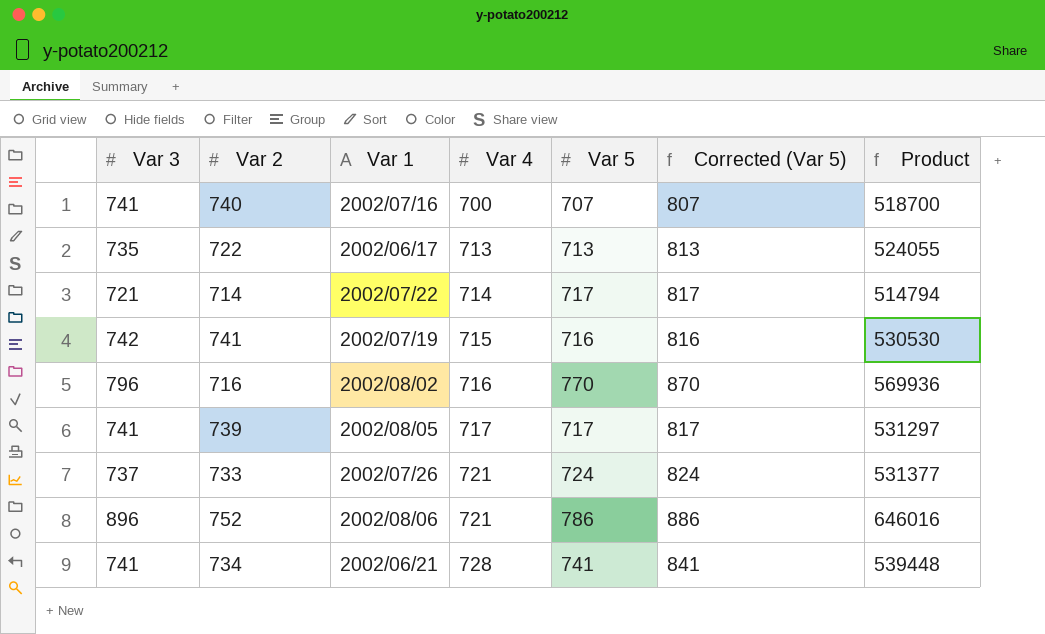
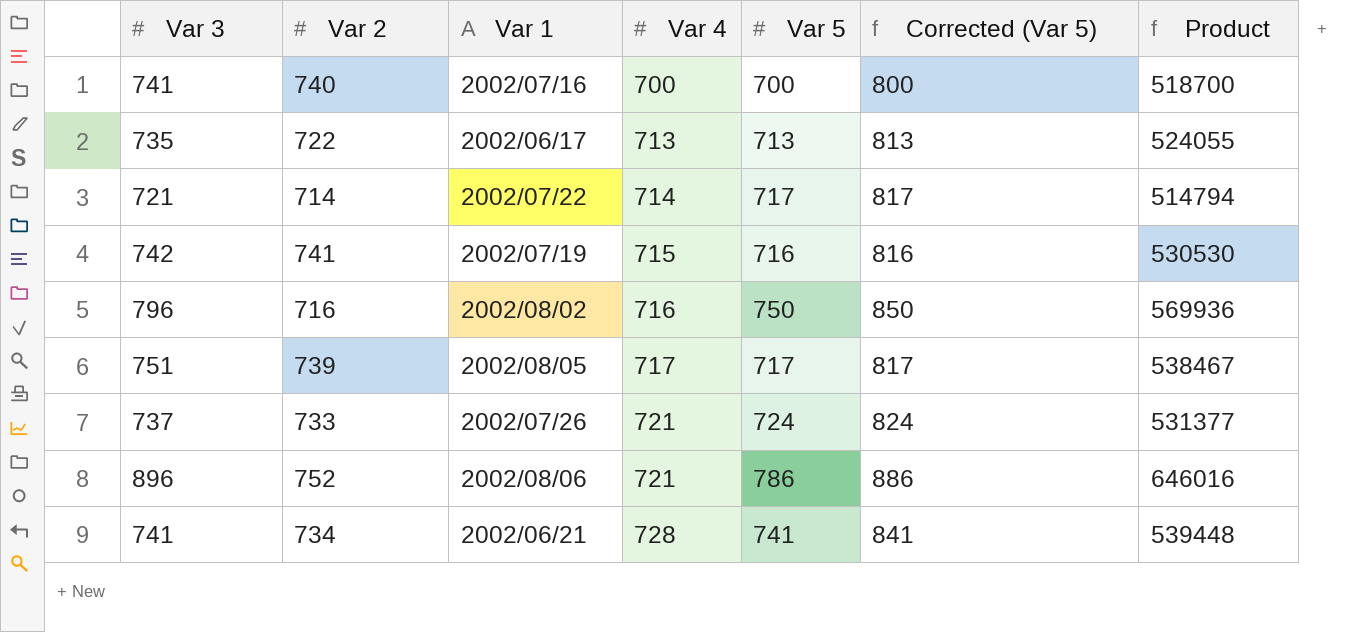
740 | Var 5: 707 -> 700
740 | Corrected (Var 5): 807 -> 800
716 | Var 5: 770 -> 750
716 | Corrected (Var 5): 870 -> 850
739 | Var 3: 741 -> 751
739 | Product: 531297 -> 538467

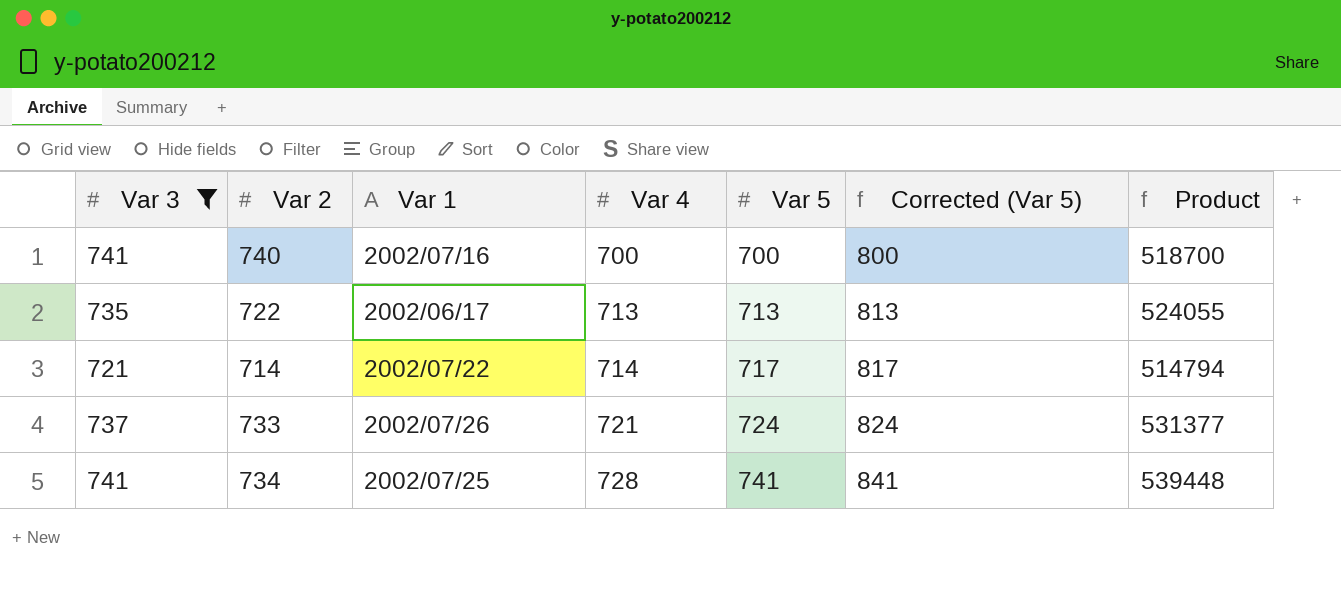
filter: none -> Var 3 <= 741
734 | Var 1: 2002/06/21 -> 2002/07/25

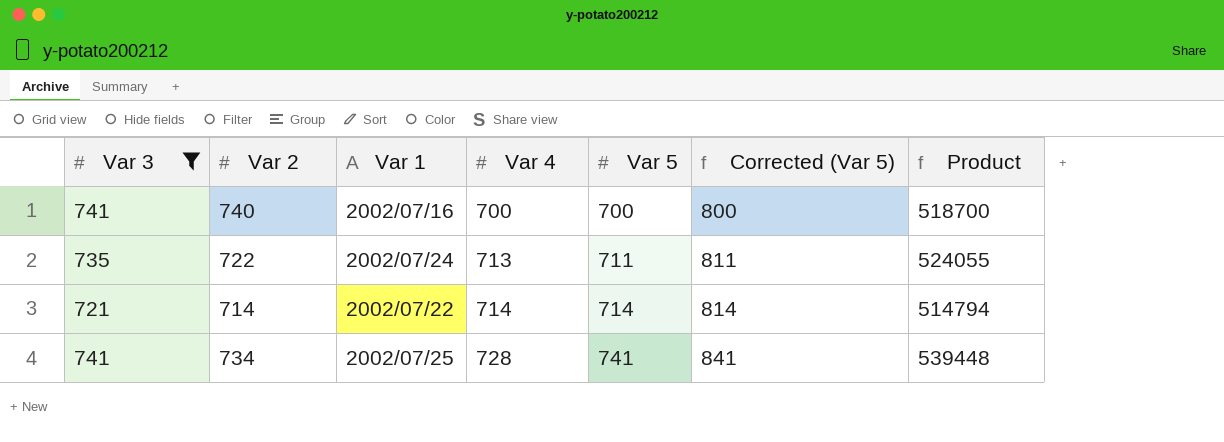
row 733: 737 | 2002/07/26 | 721 | 724 | 824 | 531377 -> none
722 | Var 1: 2002/06/17 -> 2002/07/24
722 | Var 5: 713 -> 711
722 | Corrected (Var 5): 813 -> 811
714 | Var 5: 717 -> 714
714 | Corrected (Var 5): 817 -> 814

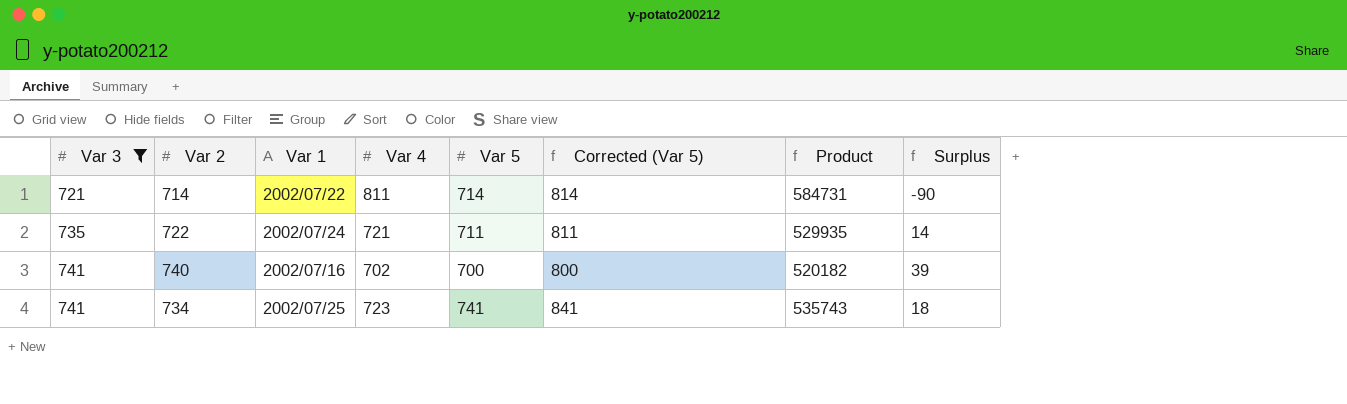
row order: Var 4 ascending -> Var 3 ascending
column Surplus | formula: none -> [Var 3] - [Var 4]
714 | Var 4: 714 -> 811
714 | Product: 514794 -> 584731
722 | Var 4: 713 -> 721
722 | Product: 524055 -> 529935
740 | Var 4: 700 -> 702
740 | Product: 518700 -> 520182
734 | Var 4: 728 -> 723
734 | Product: 539448 -> 535743

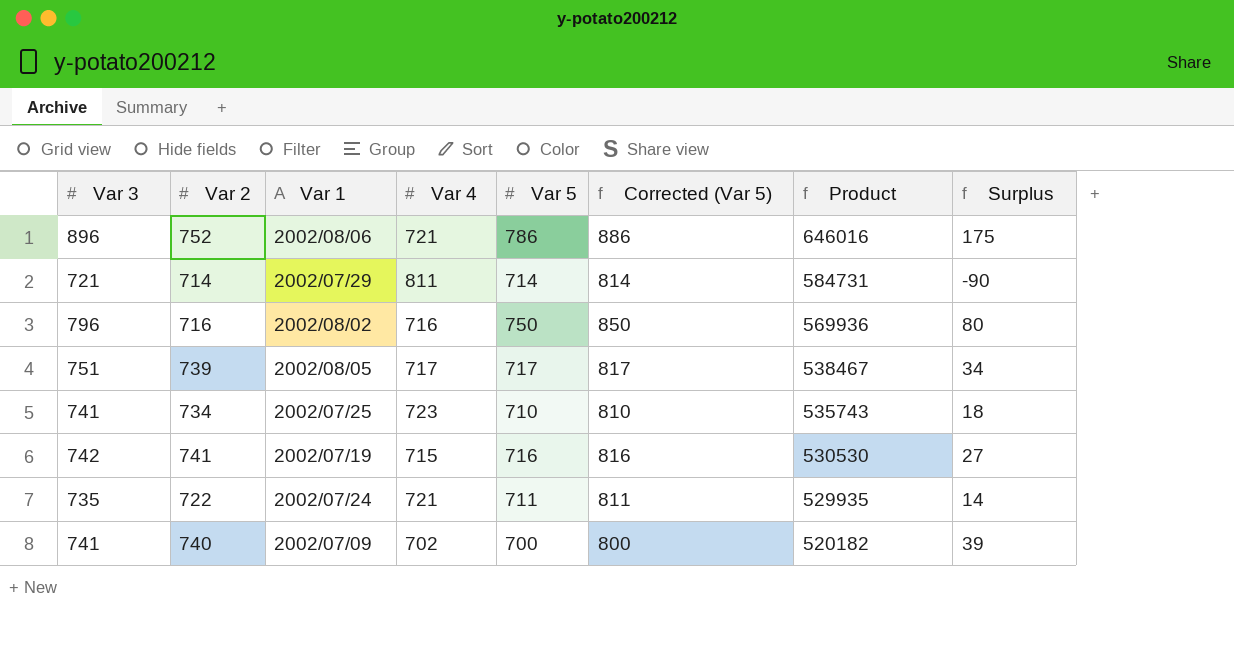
filter: Var 3 <= 741 -> none
row order: Var 3 ascending -> Product descending
714 | Var 1: 2002/07/22 -> 2002/07/29
734 | Var 5: 741 -> 710
734 | Corrected (Var 5): 841 -> 810
740 | Var 1: 2002/07/16 -> 2002/07/09

